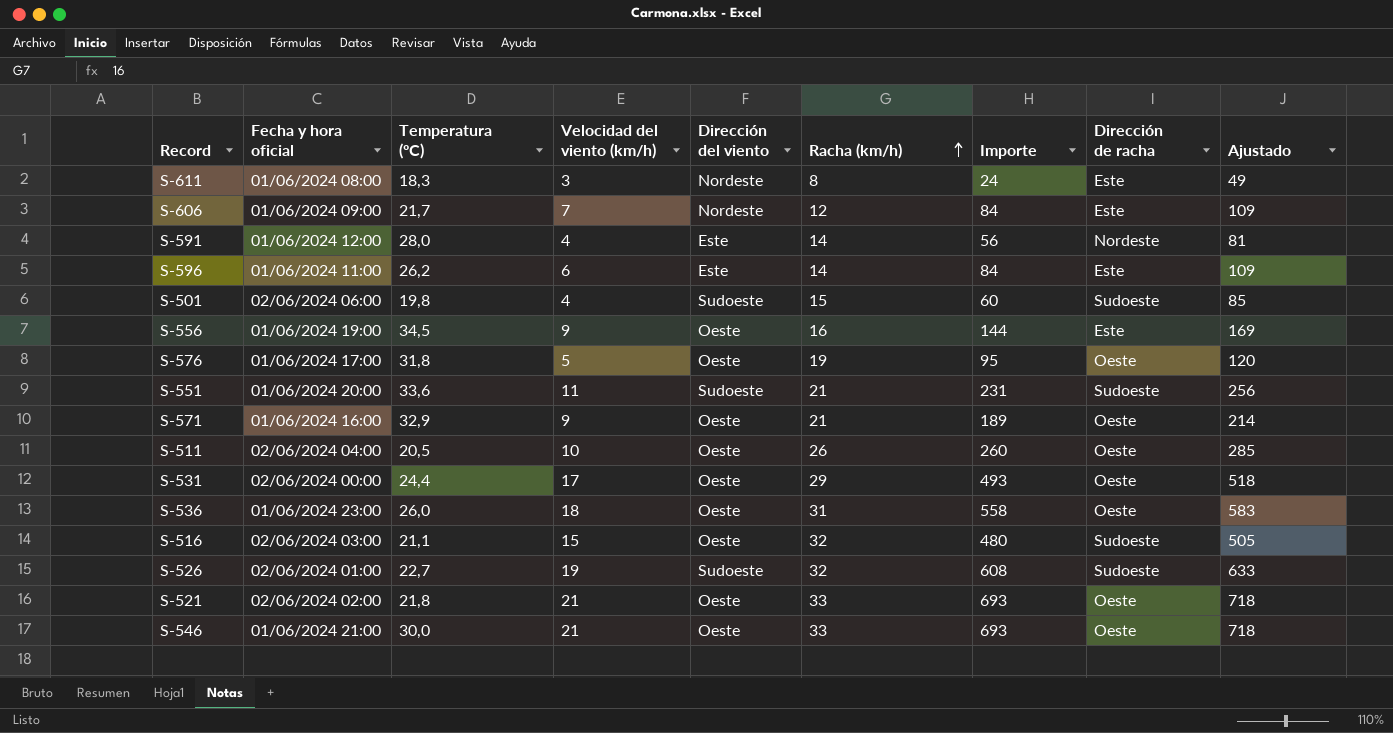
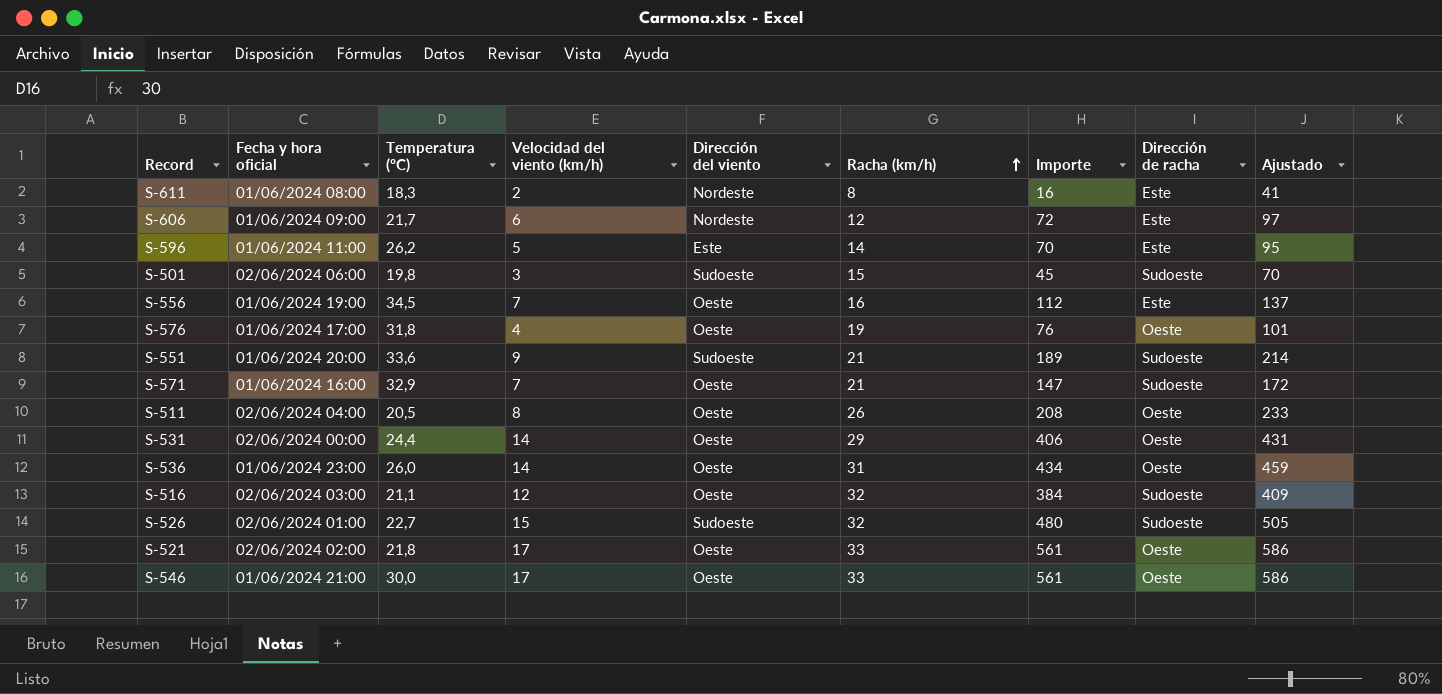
row S-591: 01/06/2024 12:00 | 28,0 | 4 | Este | 14 | 56 | Nordeste | 81 -> none
S-611 | Velocidad del viento (km/h): 3 -> 2
S-611 | Importe: 24 -> 16
S-611 | Ajustado: 49 -> 41
S-606 | Velocidad del viento (km/h): 7 -> 6
S-606 | Importe: 84 -> 72
S-606 | Ajustado: 109 -> 97
S-596 | Velocidad del viento (km/h): 6 -> 5
S-596 | Importe: 84 -> 70
S-596 | Ajustado: 109 -> 95
S-501 | Velocidad del viento (km/h): 4 -> 3
S-501 | Importe: 60 -> 45
S-501 | Ajustado: 85 -> 70
S-556 | Velocidad del viento (km/h): 9 -> 7
S-556 | Importe: 144 -> 112
S-556 | Ajustado: 169 -> 137
S-576 | Velocidad del viento (km/h): 5 -> 4
S-576 | Importe: 95 -> 76
S-576 | Ajustado: 120 -> 101
S-551 | Velocidad del viento (km/h): 11 -> 9
S-551 | Importe: 231 -> 189
S-551 | Ajustado: 256 -> 214
S-571 | Velocidad del viento (km/h): 9 -> 7
S-571 | Importe: 189 -> 147
S-571 | Dirección de racha: Oeste -> Sudoeste
S-571 | Ajustado: 214 -> 172
S-511 | Velocidad del viento (km/h): 10 -> 8
S-511 | Importe: 260 -> 208
S-511 | Ajustado: 285 -> 233
S-531 | Velocidad del viento (km/h): 17 -> 14
S-531 | Importe: 493 -> 406
S-531 | Ajustado: 518 -> 431
S-536 | Velocidad del viento (km/h): 18 -> 14
S-536 | Importe: 558 -> 434
S-536 | Ajustado: 583 -> 459
S-516 | Velocidad del viento (km/h): 15 -> 12
S-516 | Importe: 480 -> 384
S-516 | Ajustado: 505 -> 409
S-526 | Velocidad del viento (km/h): 19 -> 15
S-526 | Importe: 608 -> 480
S-526 | Ajustado: 633 -> 505
S-521 | Velocidad del viento (km/h): 21 -> 17
S-521 | Importe: 693 -> 561
S-521 | Ajustado: 718 -> 586
S-546 | Velocidad del viento (km/h): 21 -> 17
S-546 | Importe: 693 -> 561
S-546 | Ajustado: 718 -> 586

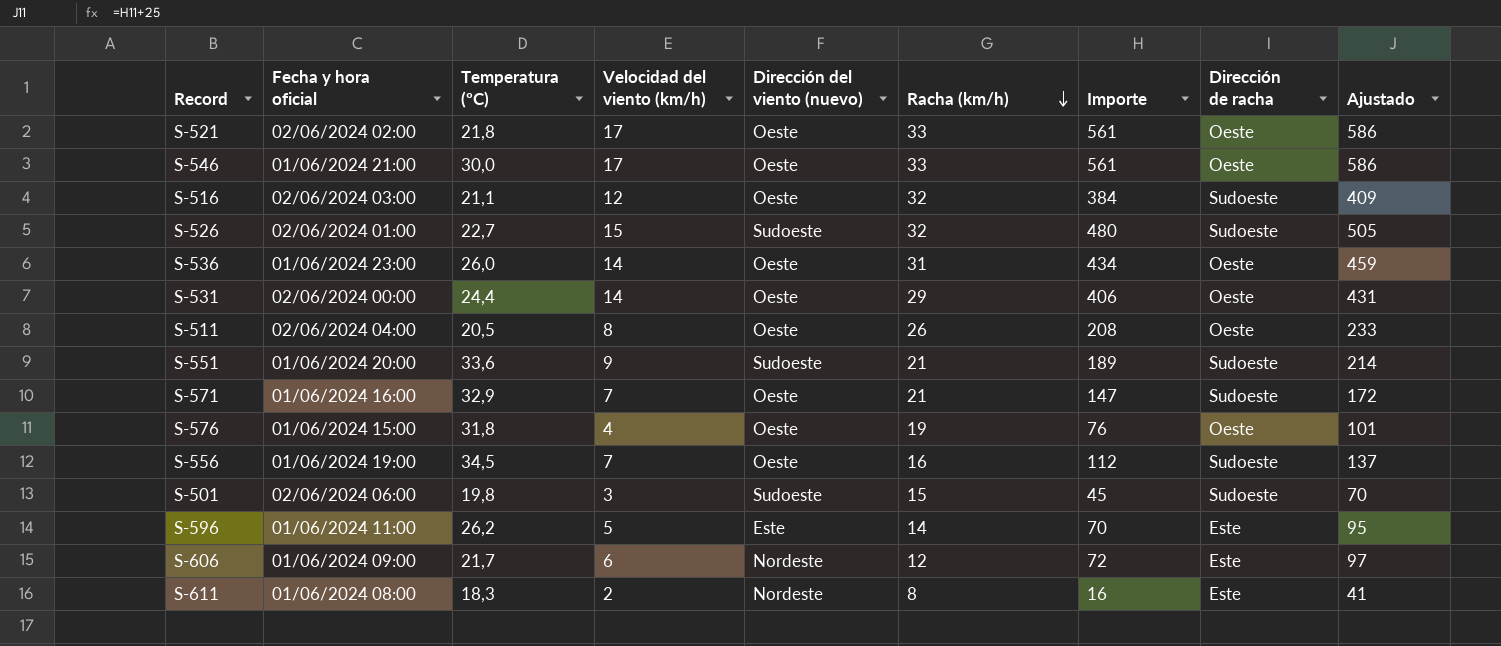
row order: Racha (km/h) ascending -> Racha (km/h) descending
column name: Dirección del viento -> Dirección del viento (nuevo)
S-576 | Fecha y hora oficial: 01/06/2024 17:00 -> 01/06/2024 15:00
S-556 | Dirección de racha: Este -> Sudoeste

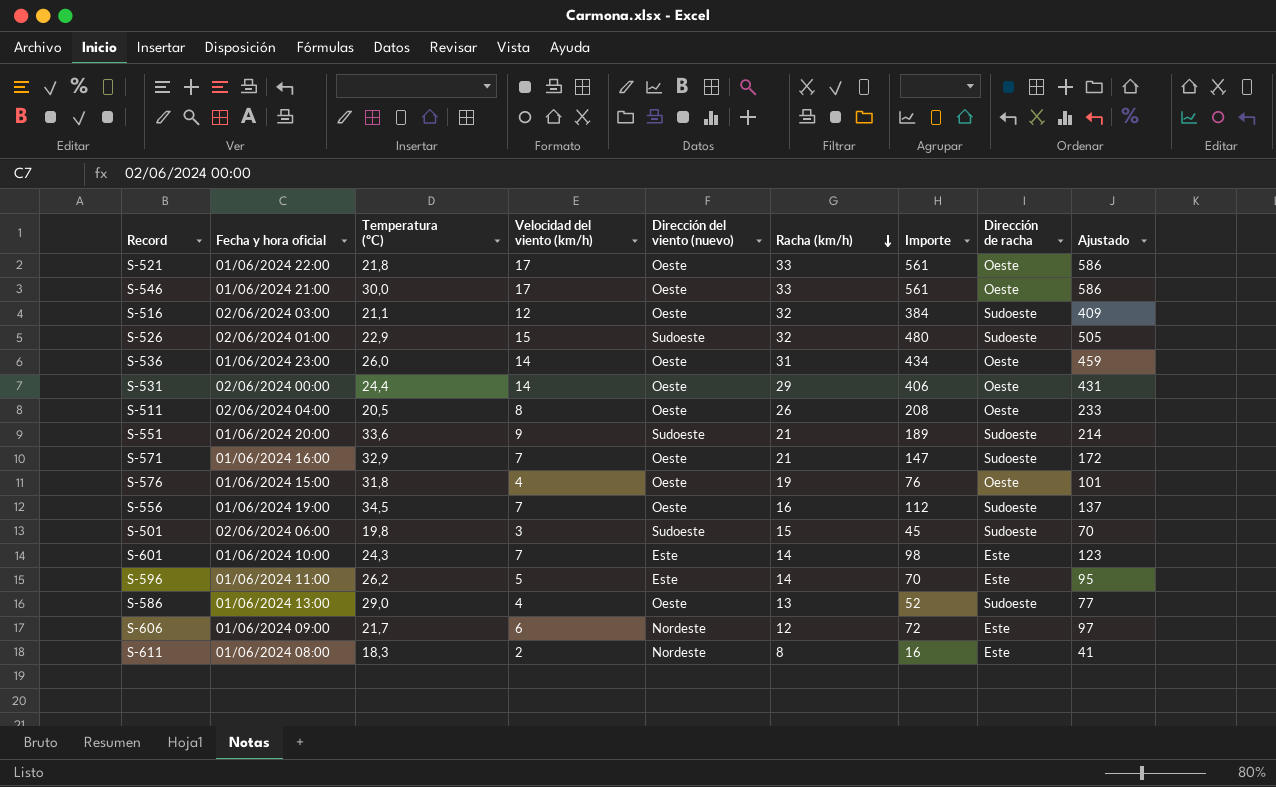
S-521 | Fecha y hora oficial: 02/06/2024 02:00 -> 01/06/2024 22:00
S-526 | Temperatura (ºC): 22,7 -> 22,9
row S-601: none -> 01/06/2024 10:00 | 24,3 | 7 | Este | 14 | 98 | Este | 123
row S-586: none -> 01/06/2024 13:00 | 29,0 | 4 | Oeste | 13 | 52 | Sudoeste | 77

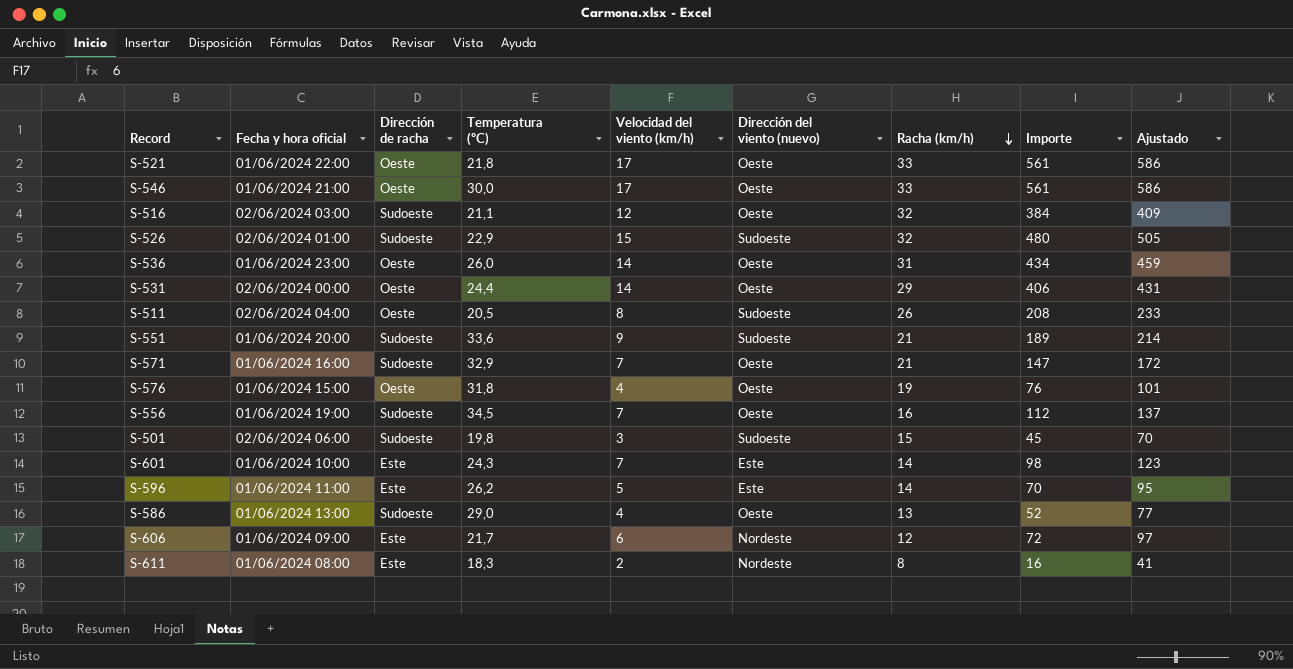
column Dirección de racha | position: 8 -> 3
S-511 | Dirección del viento (nuevo): Oeste -> Sudoeste

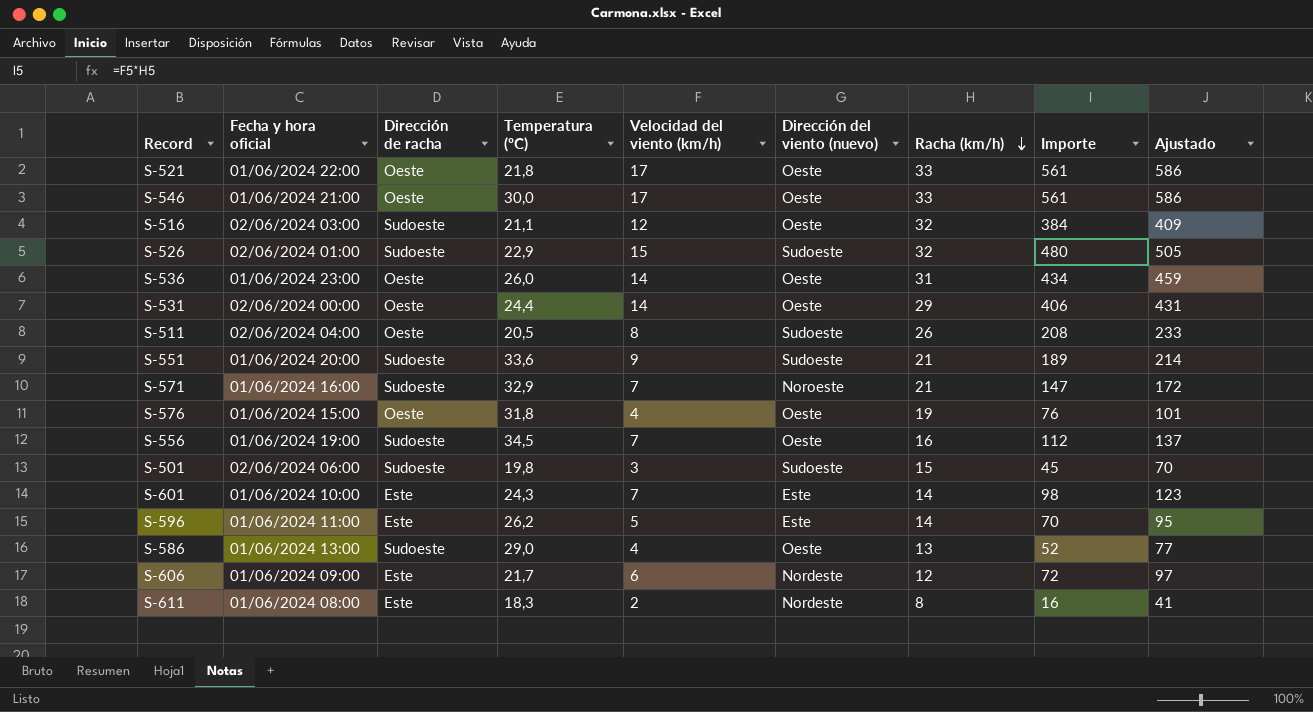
S-571 | Dirección del viento (nuevo): Oeste -> Noroeste

